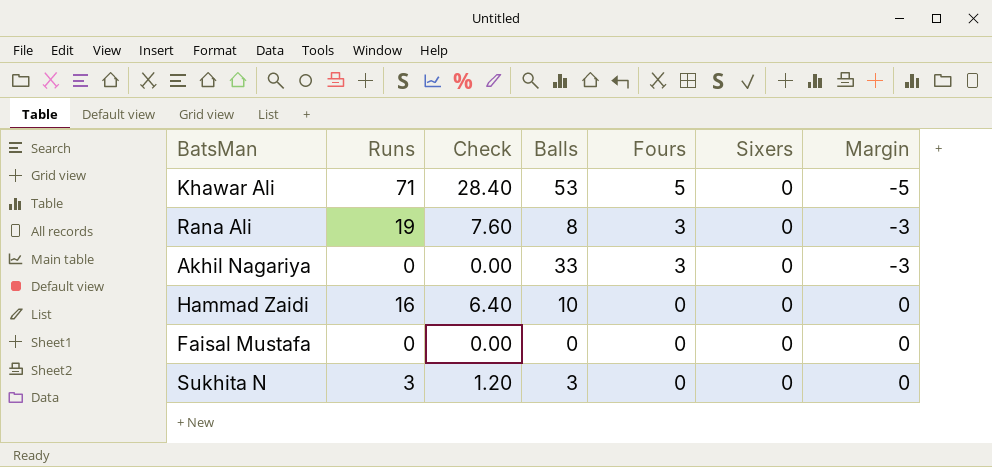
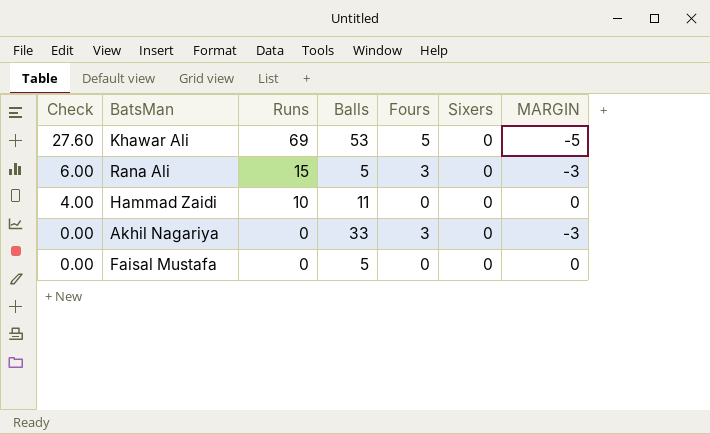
row order: Fours descending -> Check descending
column Check | position: 3 -> 1
column name: Margin -> MARGIN
row Sukhita N: 3 | 1.20 | 3 | 0 | 0 | 0 -> none
Khawar Ali | Check: 28.40 -> 27.60
Khawar Ali | Runs: 71 -> 69
Rana Ali | Check: 7.60 -> 6.00
Rana Ali | Runs: 19 -> 15
Rana Ali | Balls: 8 -> 5
Hammad Zaidi | Check: 6.40 -> 4.00
Hammad Zaidi | Runs: 16 -> 10
Hammad Zaidi | Balls: 10 -> 11
Faisal Mustafa | Balls: 0 -> 5

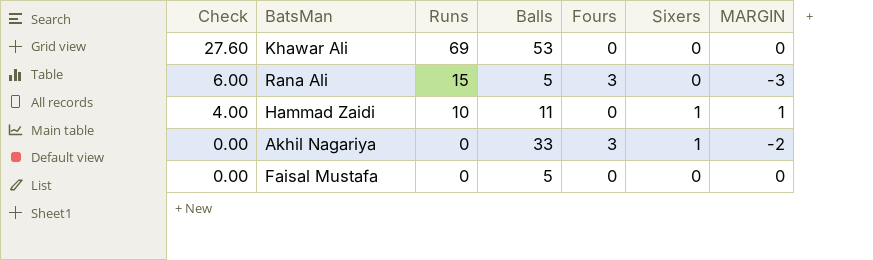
Khawar Ali | Fours: 5 -> 0
Khawar Ali | MARGIN: -5 -> 0
Hammad Zaidi | Sixers: 0 -> 1
Hammad Zaidi | MARGIN: 0 -> 1
Akhil Nagariya | Sixers: 0 -> 1
Akhil Nagariya | MARGIN: -3 -> -2

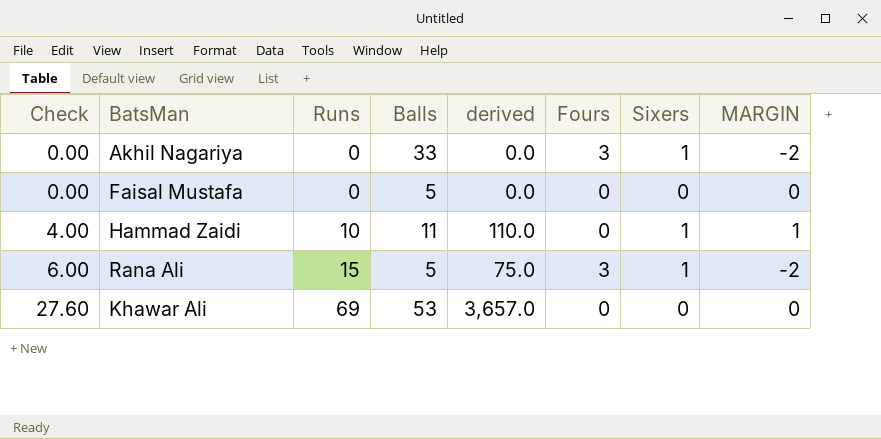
row order: Check descending -> Check ascending
column derived | formula: none -> [Runs] * [Balls]
Rana Ali | Sixers: 0 -> 1
Rana Ali | MARGIN: -3 -> -2

